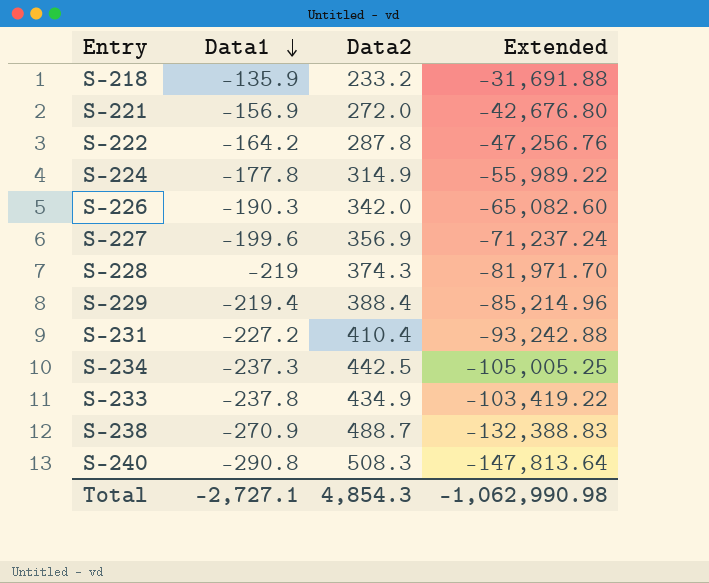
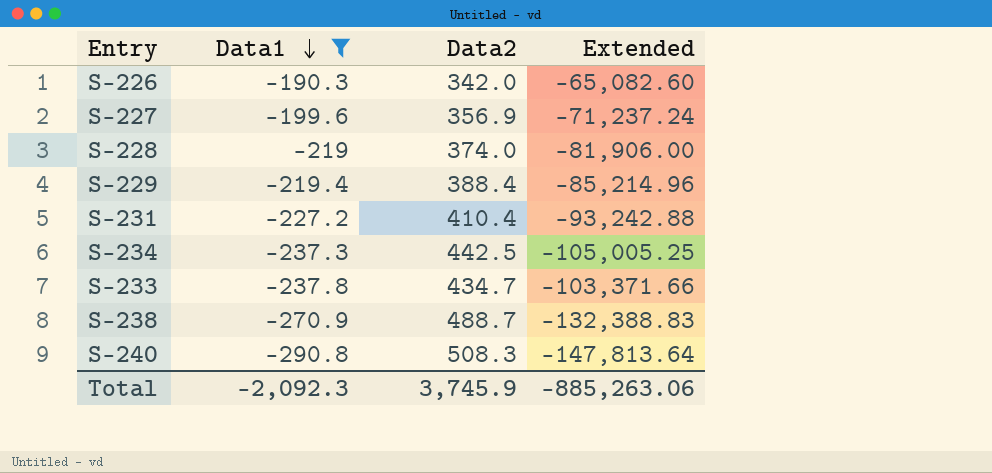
filter: none -> Data1 <= -190.3
S-228 | Data2: 374.3 -> 374.0
S-228 | Extended: -81,971.70 -> -81,906.00
S-233 | Data2: 434.9 -> 434.7
S-233 | Extended: -103,419.22 -> -103,371.66
Total | Data1: -2,727.1 -> -2,092.3
Total | Data2: 4,854.3 -> 3,745.9
Total | Extended: -1,062,990.98 -> -885,263.06

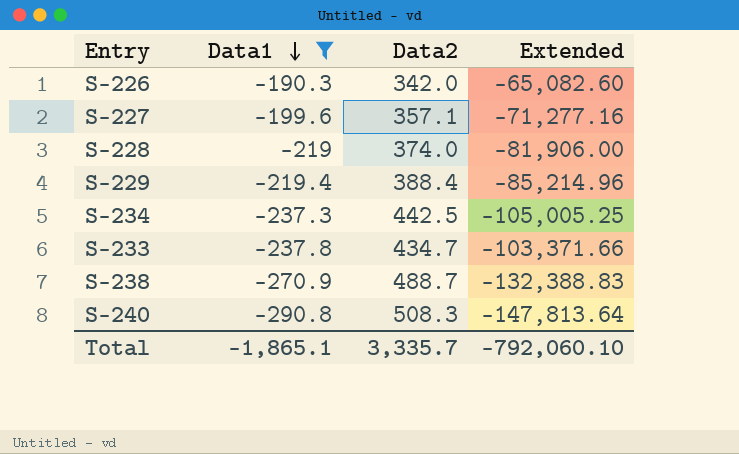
row S-231: -227.2 | 410.4 | -93,242.88 -> none
S-227 | Data2: 356.9 -> 357.1
S-227 | Extended: -71,237.24 -> -71,277.16
Total | Data1: -2,092.3 -> -1,865.1
Total | Data2: 3,745.9 -> 3,335.7
Total | Extended: -885,263.06 -> -792,060.10

